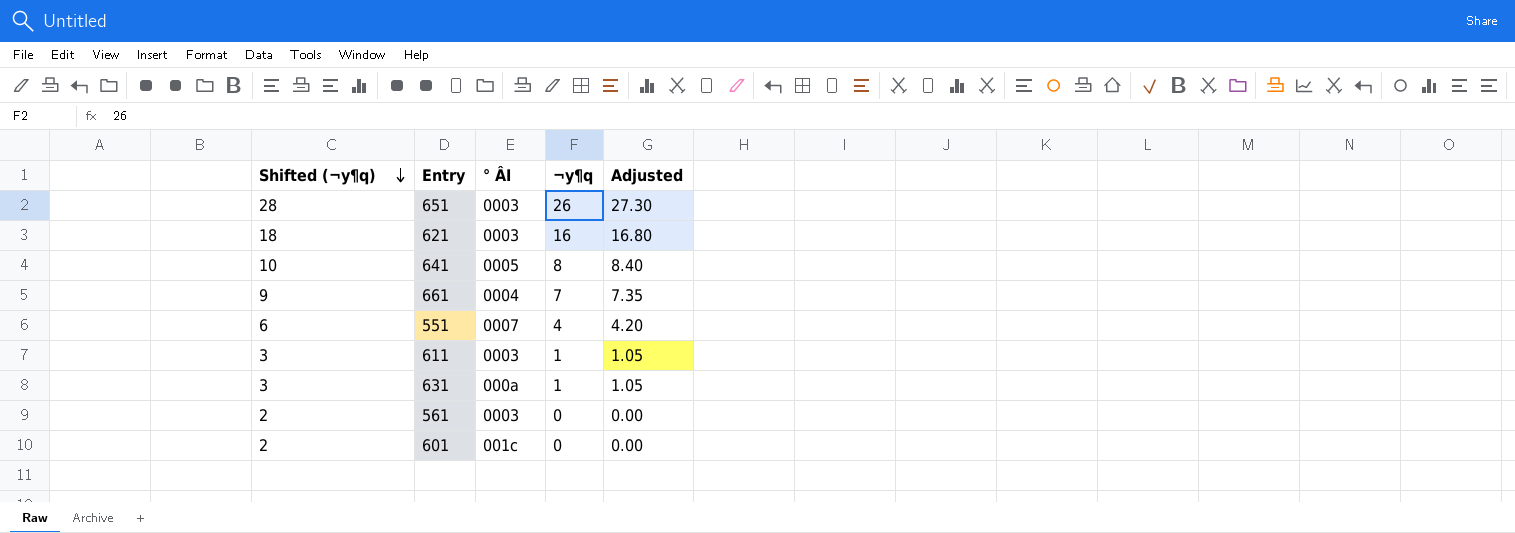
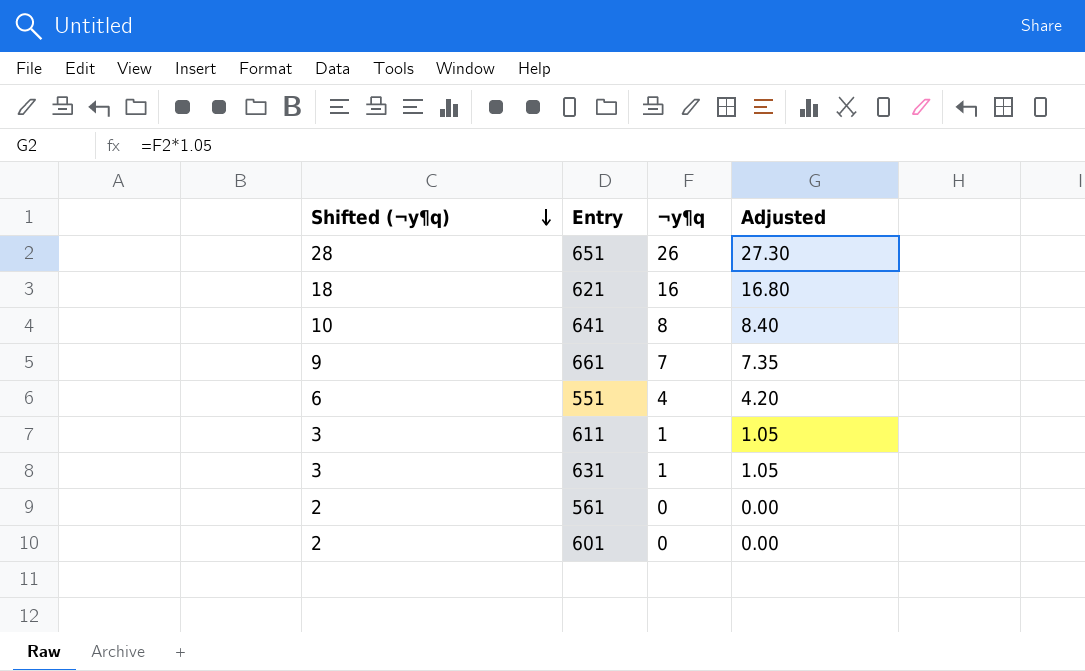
column ° ÂI | position: 3 -> none

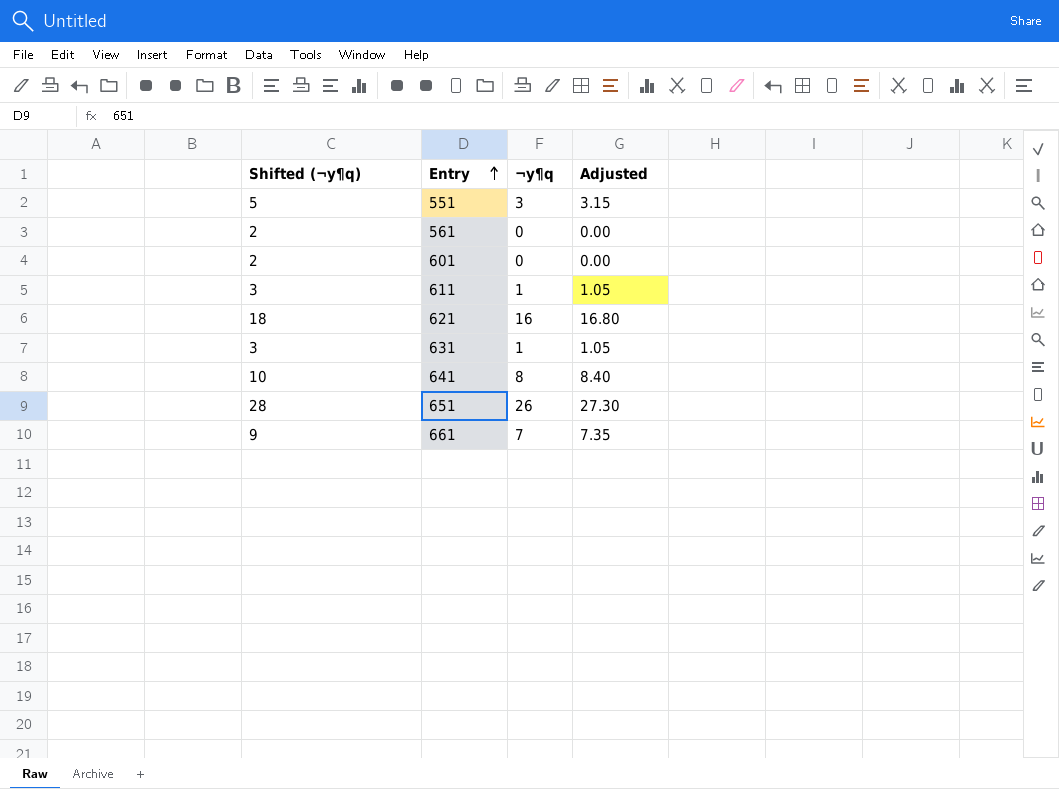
row order: Shifted (¬y¶q) descending -> Entry ascending
551 | Shifted (¬y¶q): 6 -> 5
551 | ¬y¶q: 4 -> 3
551 | Adjusted: 4.20 -> 3.15

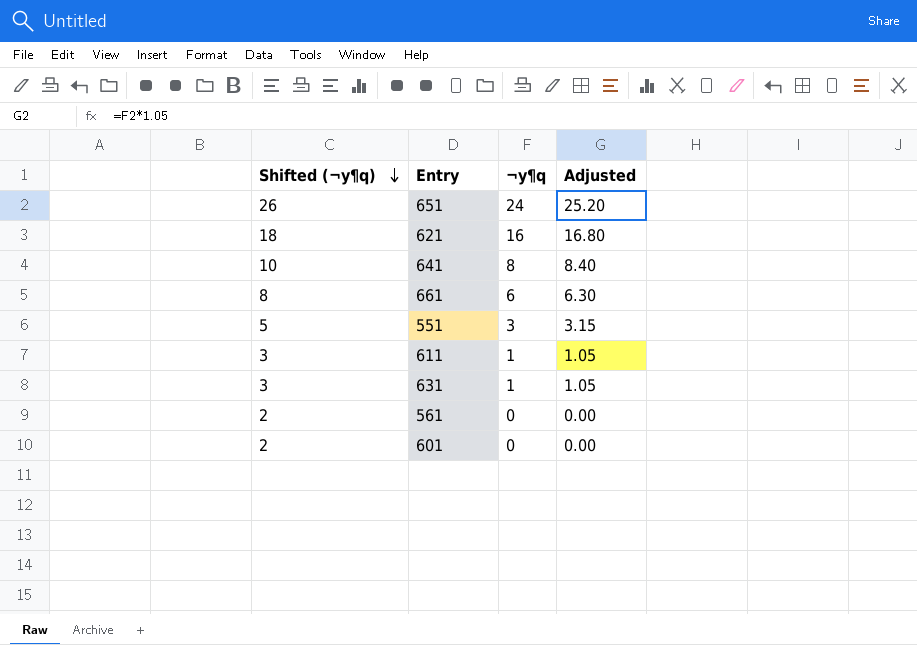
row order: Entry ascending -> Shifted (¬y¶q) descending
651 | Shifted (¬y¶q): 28 -> 26
651 | ¬y¶q: 26 -> 24
651 | Adjusted: 27.30 -> 25.20
661 | Shifted (¬y¶q): 9 -> 8
661 | ¬y¶q: 7 -> 6
661 | Adjusted: 7.35 -> 6.30

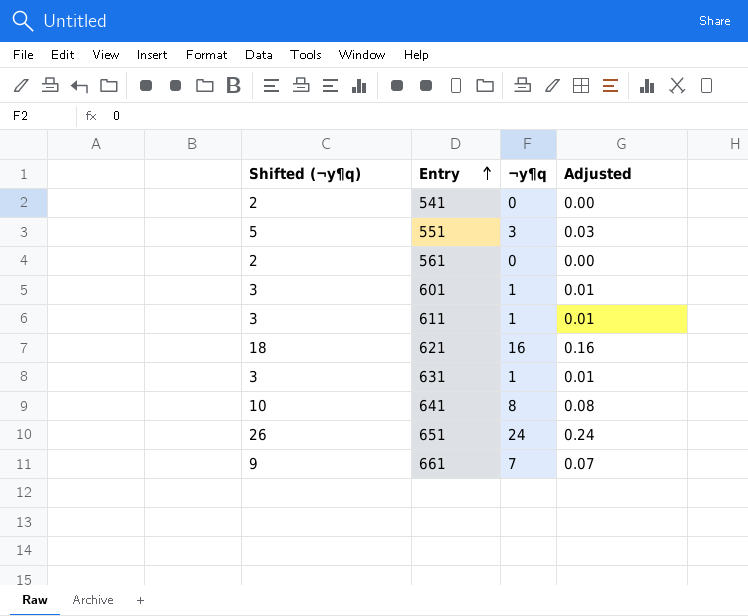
row order: Shifted (¬y¶q) descending -> Entry ascending
column Adjusted | formula: [¬y¶q] * 1.05 -> [¬y¶q] * 0.01
row 541: none -> 2 | 0 | 0.00
601 | Shifted (¬y¶q): 2 -> 3
601 | ¬y¶q: 0 -> 1
661 | Shifted (¬y¶q): 8 -> 9
661 | ¬y¶q: 6 -> 7

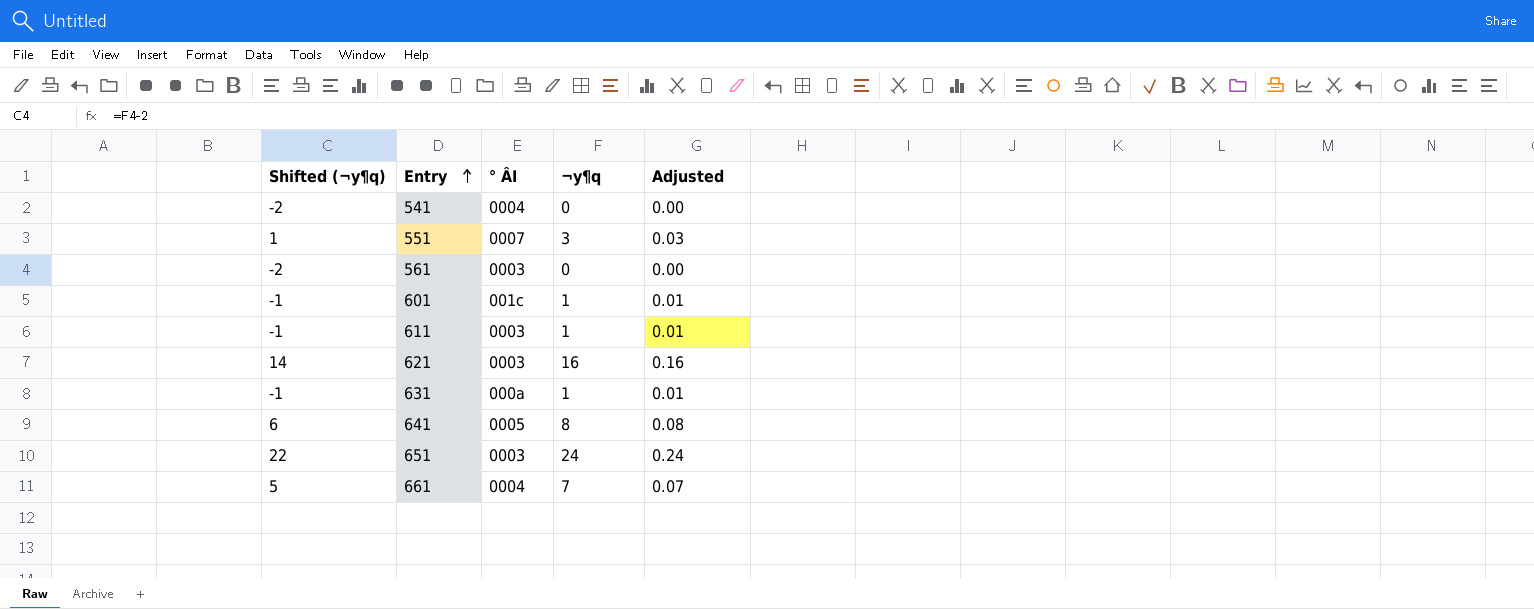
column Shifted (¬y¶q) | formula: [¬y¶q] + 2 -> [¬y¶q] - 2
column ° ÂI | position: none -> 3

